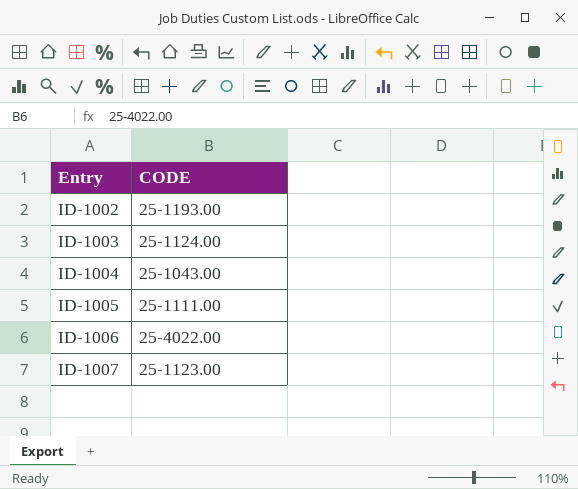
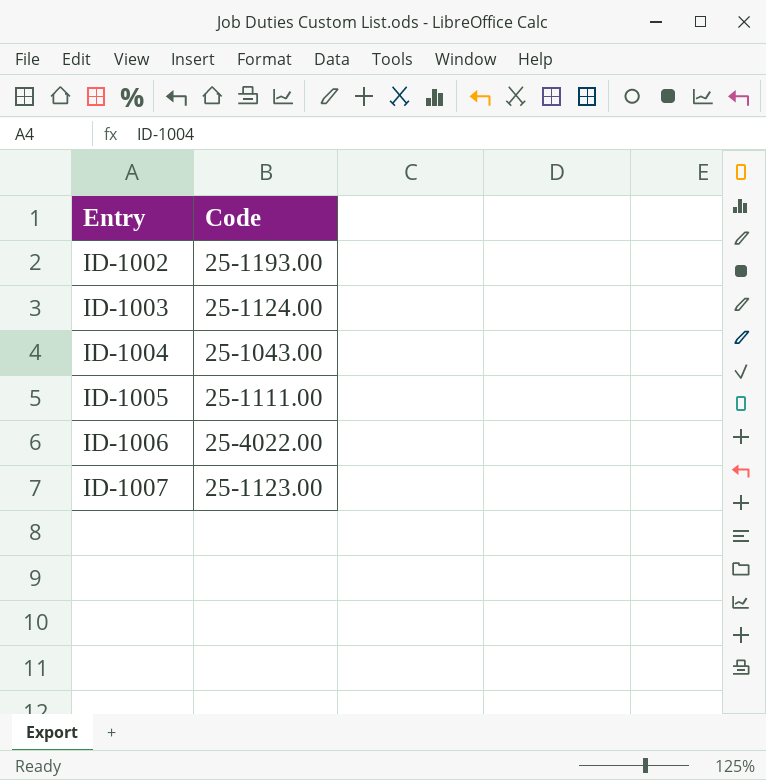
column name: CODE -> Code

